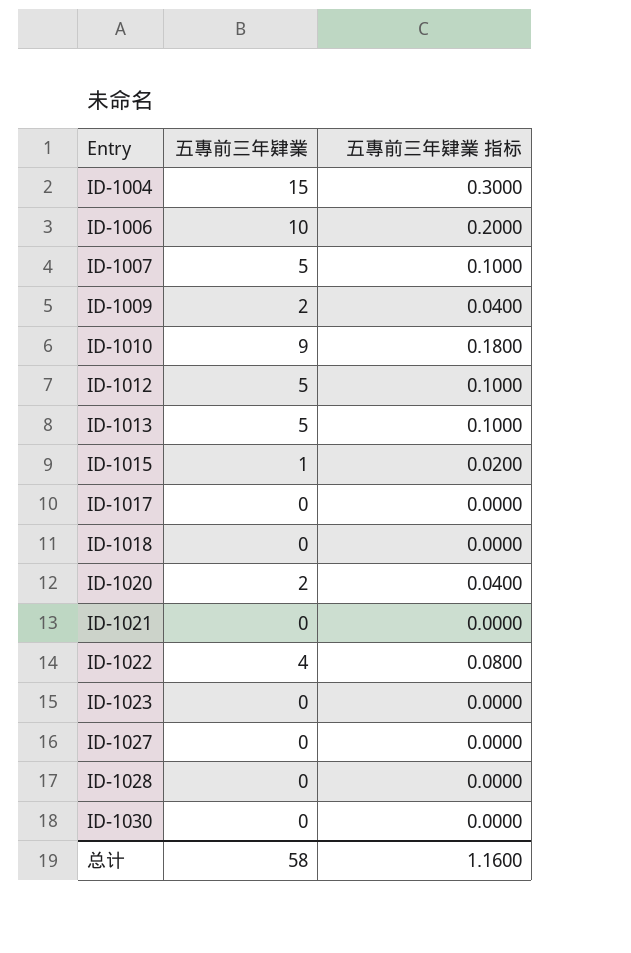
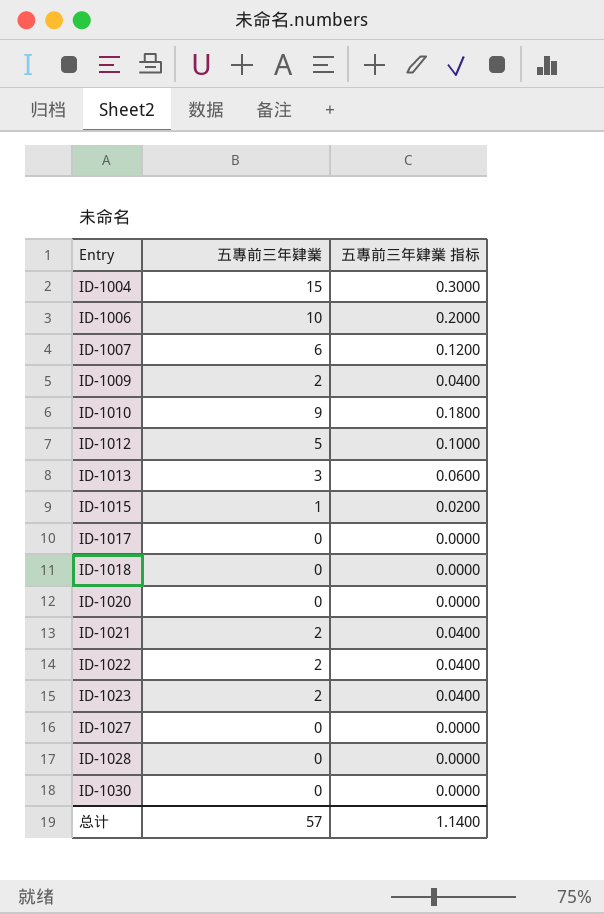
ID-1007 | 五專前三年肄業: 5 -> 6
ID-1007 | 五專前三年肄業 指标: 0.1000 -> 0.1200
ID-1013 | 五專前三年肄業: 5 -> 3
ID-1013 | 五專前三年肄業 指标: 0.1000 -> 0.0600
ID-1020 | 五專前三年肄業: 2 -> 0
ID-1020 | 五專前三年肄業 指标: 0.0400 -> 0.0000
ID-1021 | 五專前三年肄業: 0 -> 2
ID-1021 | 五專前三年肄業 指标: 0.0000 -> 0.0400
ID-1022 | 五專前三年肄業: 4 -> 2
ID-1022 | 五專前三年肄業 指标: 0.0800 -> 0.0400
ID-1023 | 五專前三年肄業: 0 -> 2
ID-1023 | 五專前三年肄業 指标: 0.0000 -> 0.0400
总计 | 五專前三年肄業: 58 -> 57
总计 | 五專前三年肄業 指标: 1.1600 -> 1.1400

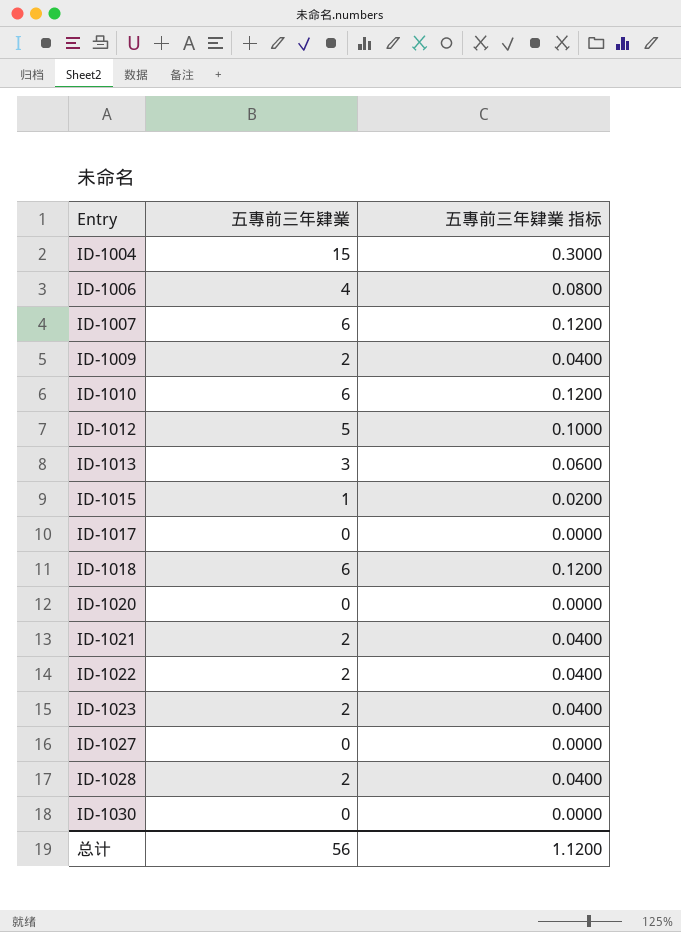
ID-1006 | 五專前三年肄業: 10 -> 4
ID-1006 | 五專前三年肄業 指标: 0.2000 -> 0.0800
ID-1010 | 五專前三年肄業: 9 -> 6
ID-1010 | 五專前三年肄業 指标: 0.1800 -> 0.1200
ID-1018 | 五專前三年肄業: 0 -> 6
ID-1018 | 五專前三年肄業 指标: 0.0000 -> 0.1200
ID-1028 | 五專前三年肄業: 0 -> 2
ID-1028 | 五專前三年肄業 指标: 0.0000 -> 0.0400
总计 | 五專前三年肄業: 57 -> 56
总计 | 五專前三年肄業 指标: 1.1400 -> 1.1200

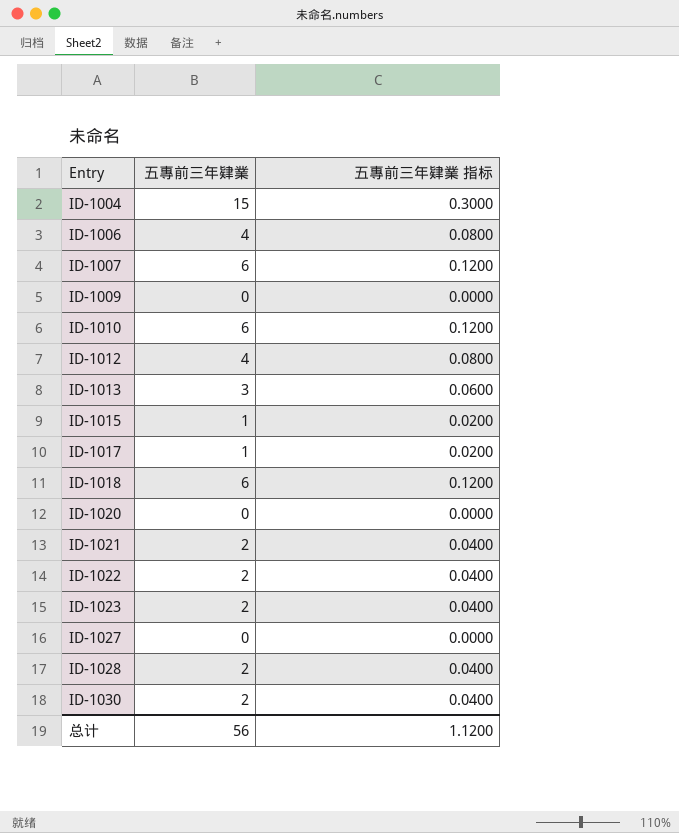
ID-1009 | 五專前三年肄業: 2 -> 0
ID-1009 | 五專前三年肄業 指标: 0.0400 -> 0.0000
ID-1012 | 五專前三年肄業: 5 -> 4
ID-1012 | 五專前三年肄業 指标: 0.1000 -> 0.0800
ID-1017 | 五專前三年肄業: 0 -> 1
ID-1017 | 五專前三年肄業 指标: 0.0000 -> 0.0200
ID-1030 | 五專前三年肄業: 0 -> 2
ID-1030 | 五專前三年肄業 指标: 0.0000 -> 0.0400

